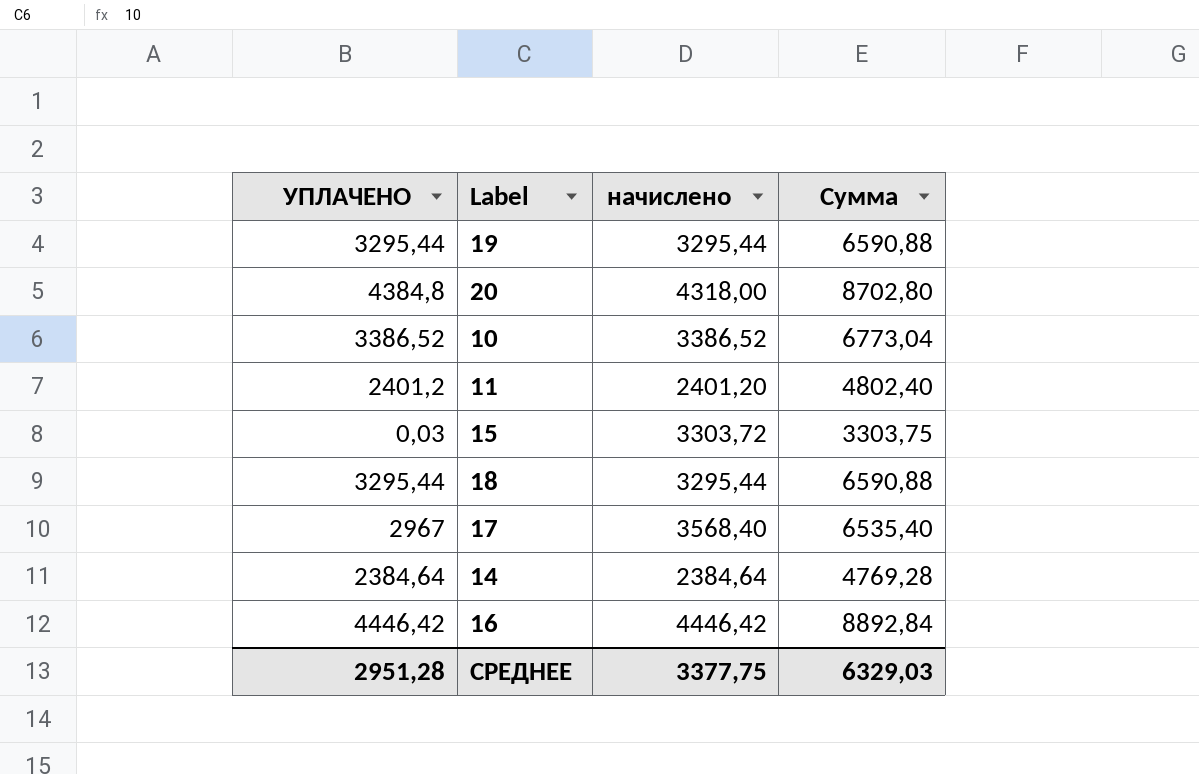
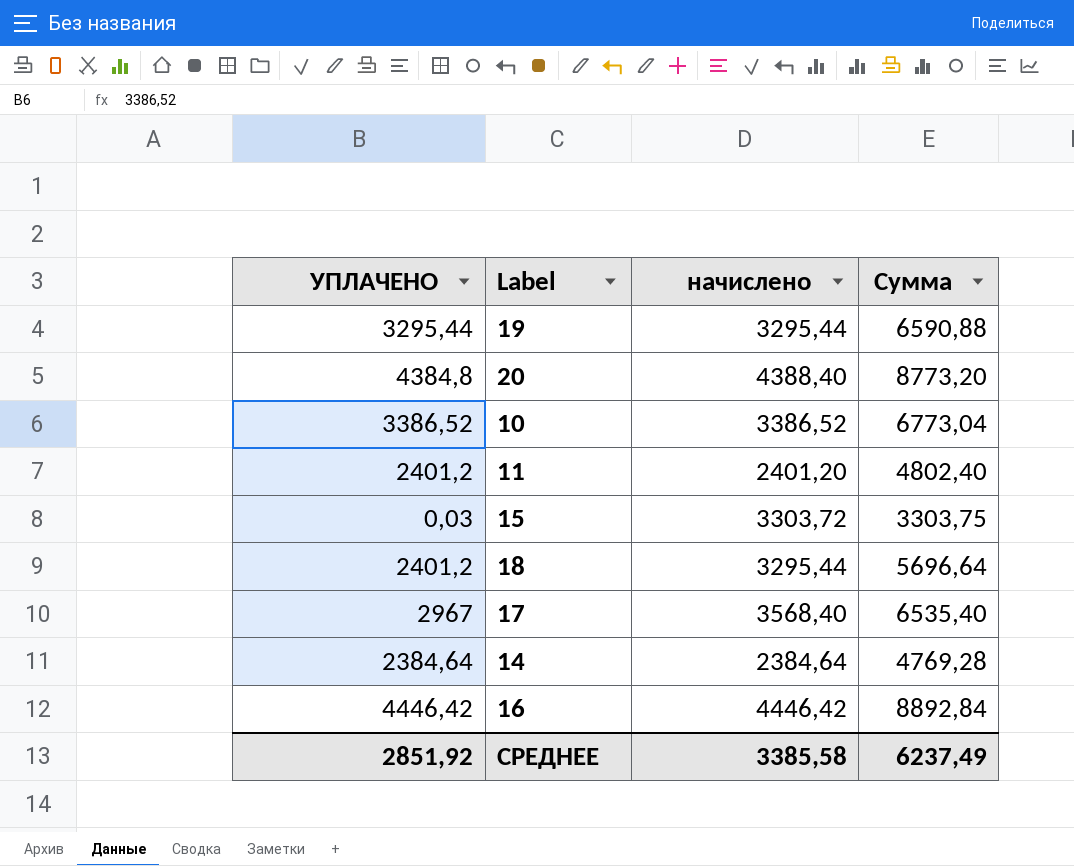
20 | начислено: 4318,00 -> 4388,40
20 | Сумма: 8702,80 -> 8773,20
18 | УПЛАЧЕНО: 3295,44 -> 2401,2
18 | Сумма: 6590,88 -> 5696,64
СРЕДНЕЕ | УПЛАЧЕНО: 2951,28 -> 2851,92
СРЕДНЕЕ | начислено: 3377,75 -> 3385,58
СРЕДНЕЕ | Сумма: 6329,03 -> 6237,49

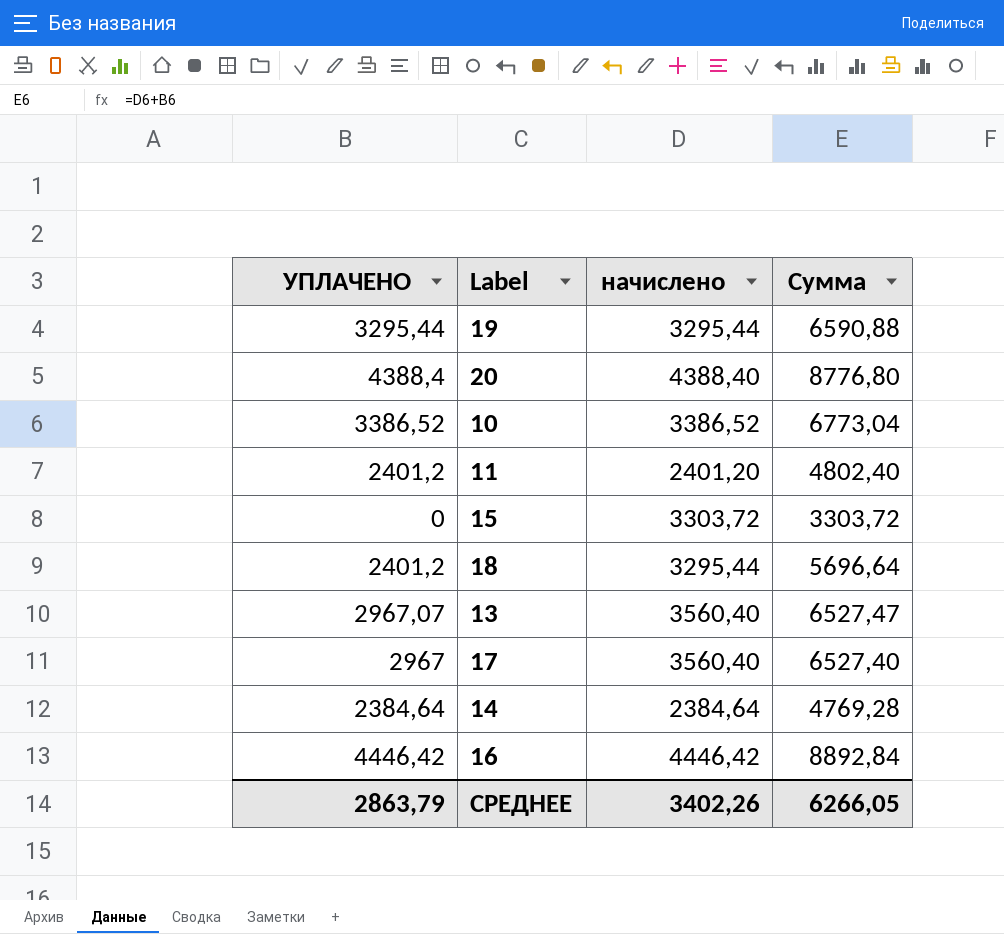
20 | УПЛАЧЕНО: 4384,8 -> 4388,4
20 | Сумма: 8773,20 -> 8776,80
15 | УПЛАЧЕНО: 0,03 -> 0
15 | Сумма: 3303,75 -> 3303,72
row 13: none -> 2967,07 | 3560,40 | 6527,47
17 | начислено: 3568,40 -> 3560,40
17 | Сумма: 6535,40 -> 6527,40
СРЕДНЕЕ | УПЛАЧЕНО: 2851,92 -> 2863,79
СРЕДНЕЕ | начислено: 3385,58 -> 3402,26
СРЕДНЕЕ | Сумма: 6237,49 -> 6266,05

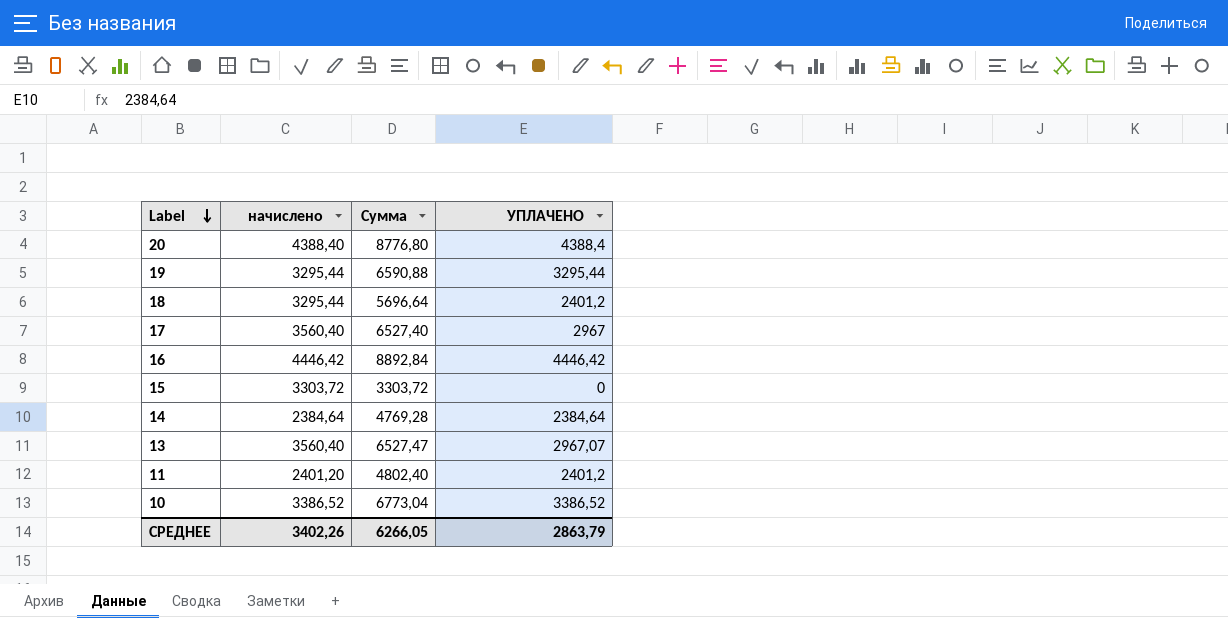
row order: none -> Label descending
column УПЛАЧЕНО | position: 1 -> 4

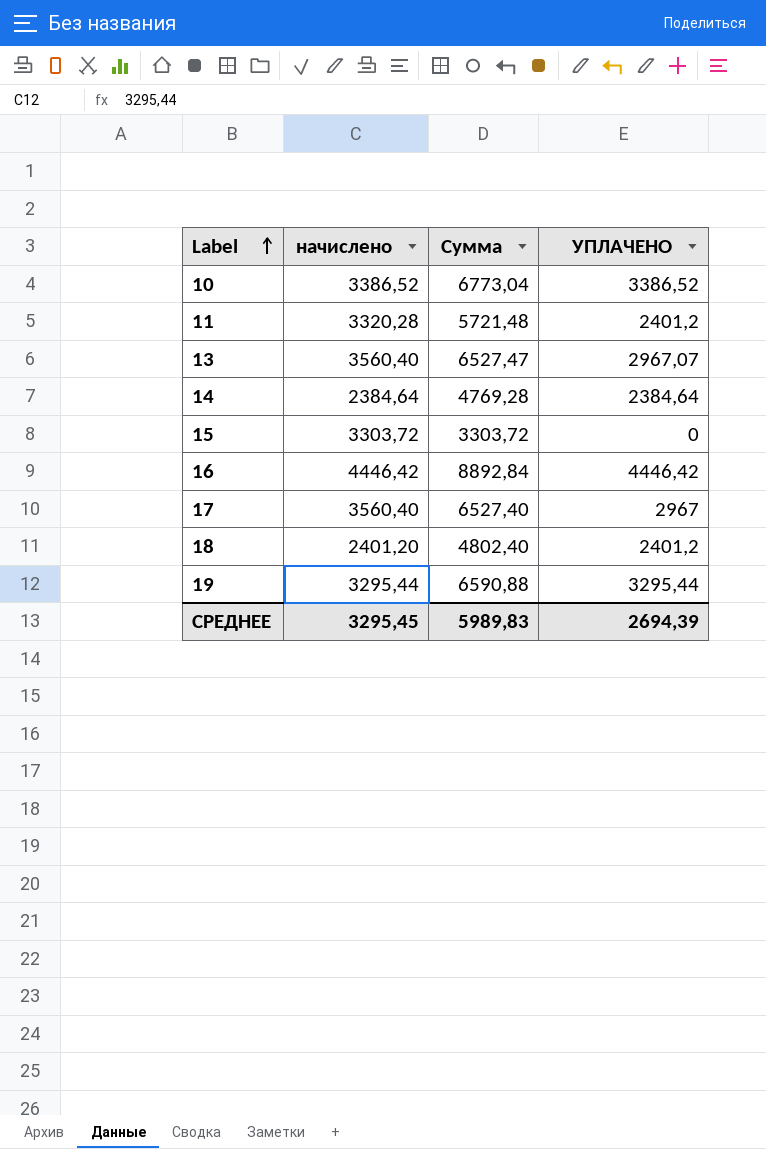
row order: Label descending -> Label ascending
row 20: 4388,40 | 8776,80 | 4388,4 -> none
11 | начислено: 2401,20 -> 3320,28
11 | Сумма: 4802,40 -> 5721,48
18 | начислено: 3295,44 -> 2401,20
18 | Сумма: 5696,64 -> 4802,40
СРЕДНЕЕ | начислено: 3402,26 -> 3295,45
СРЕДНЕЕ | Сумма: 6266,05 -> 5989,83
СРЕДНЕЕ | УПЛАЧЕНО: 2863,79 -> 2694,39

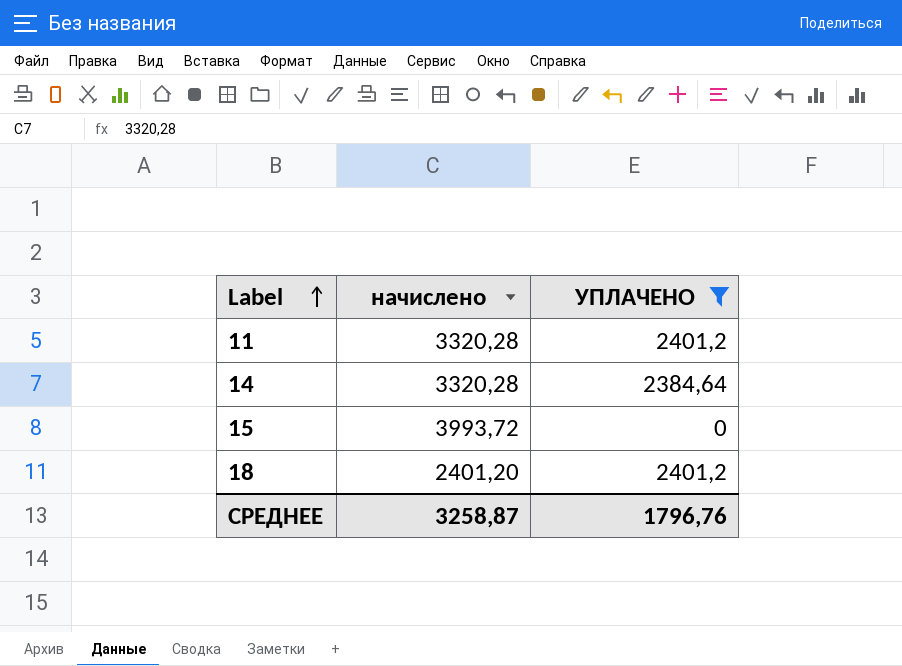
filter: none -> УПЛАЧЕНО <= 2401,2
column Сумма | formula: [начислено] + [УПЛАЧЕНО] -> none
14 | начислено: 2384,64 -> 3320,28
15 | начислено: 3303,72 -> 3993,72
СРЕДНЕЕ | начислено: 3295,45 -> 3258,87
СРЕДНЕЕ | УПЛАЧЕНО: 2694,39 -> 1796,76

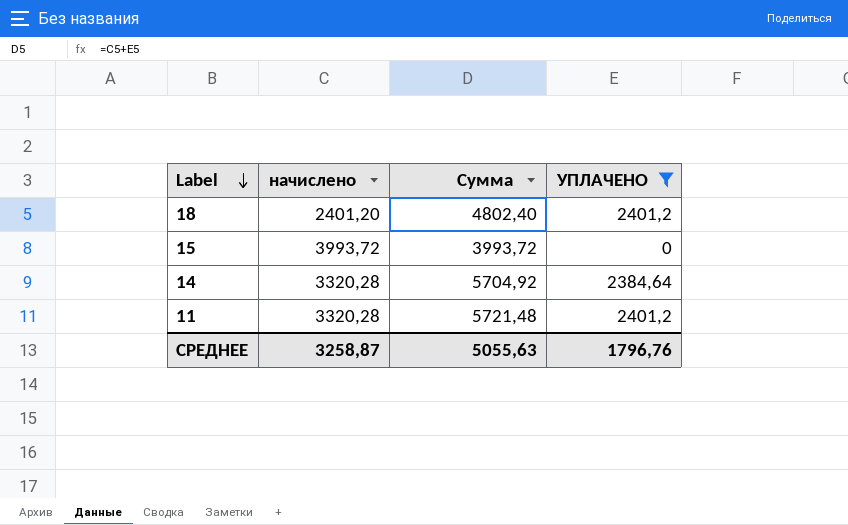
row order: Label ascending -> Label descending
column Сумма | formula: none -> [начислено] + [УПЛАЧЕНО]

